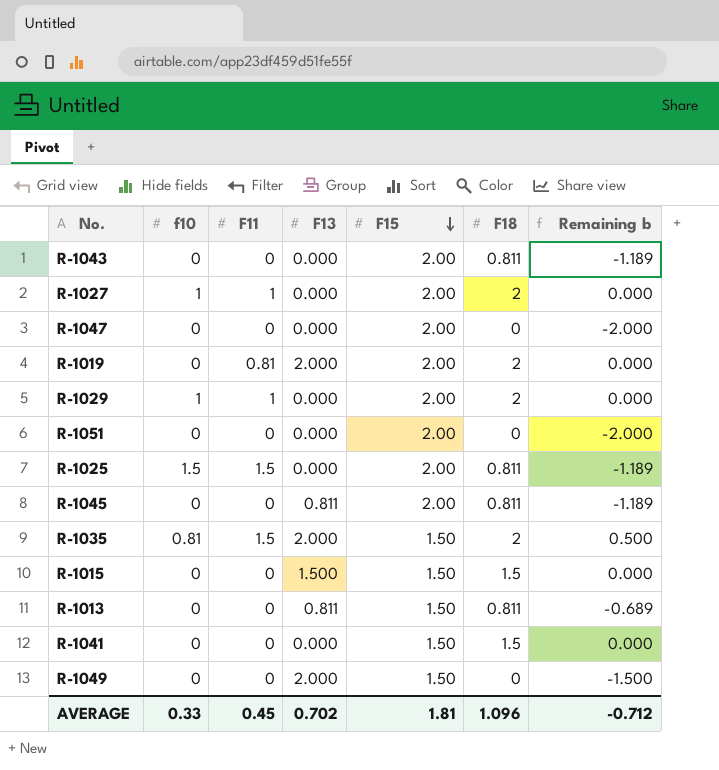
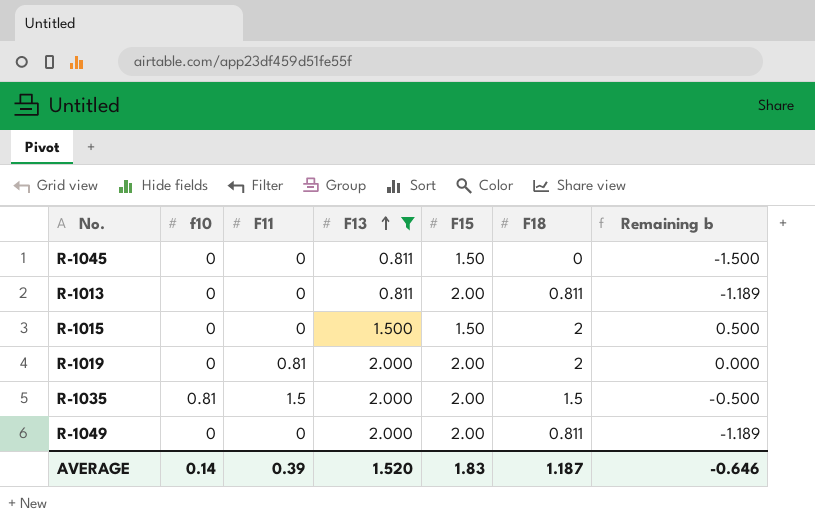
filter: none -> F13 != 0.000
row order: F15 descending -> F13 ascending
R-1045 | F15: 2.00 -> 1.50
R-1045 | F18: 0.811 -> 0
R-1045 | Remaining b: -1.189 -> -1.500
R-1013 | F15: 1.50 -> 2.00
R-1013 | Remaining b: -0.689 -> -1.189
R-1015 | F18: 1.5 -> 2
R-1015 | Remaining b: 0.000 -> 0.500
R-1035 | F15: 1.50 -> 2.00
R-1035 | F18: 2 -> 1.5
R-1035 | Remaining b: 0.500 -> -0.500
R-1049 | F15: 1.50 -> 2.00
R-1049 | F18: 0 -> 0.811
R-1049 | Remaining b: -1.500 -> -1.189
AVERAGE | f10: 0.33 -> 0.14
AVERAGE | F11: 0.45 -> 0.39
AVERAGE | F13: 0.702 -> 1.520
AVERAGE | F15: 1.81 -> 1.83
AVERAGE | F18: 1.096 -> 1.187
AVERAGE | Remaining b: -0.712 -> -0.646

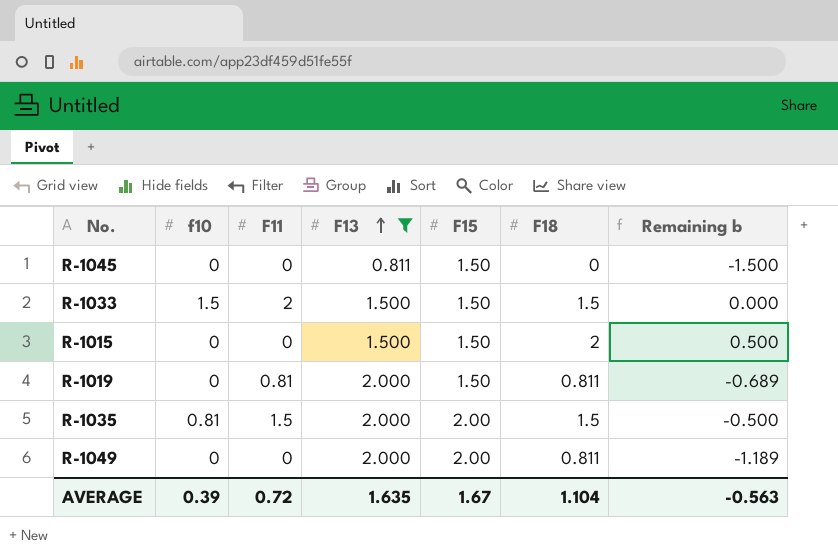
row R-1013: 0 | 0 | 0.811 | 2.00 | 0.811 | -1.189 -> none
row R-1033: none -> 1.5 | 2 | 1.500 | 1.50 | 1.5 | 0.000
R-1019 | F15: 2.00 -> 1.50
R-1019 | F18: 2 -> 0.811
R-1019 | Remaining b: 0.000 -> -0.689
AVERAGE | f10: 0.14 -> 0.39
AVERAGE | F11: 0.39 -> 0.72
AVERAGE | F13: 1.520 -> 1.635
AVERAGE | F15: 1.83 -> 1.67
AVERAGE | F18: 1.187 -> 1.104
AVERAGE | Remaining b: -0.646 -> -0.563

